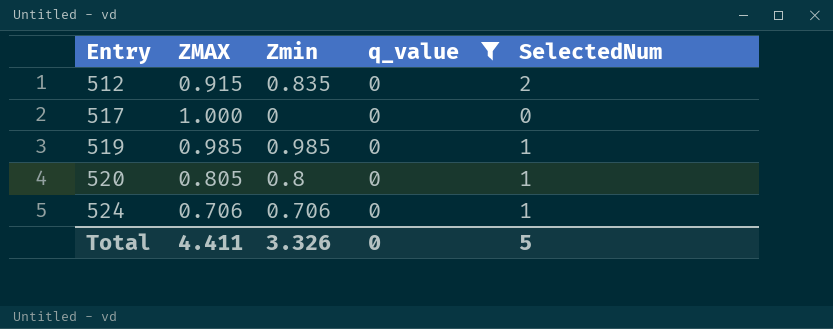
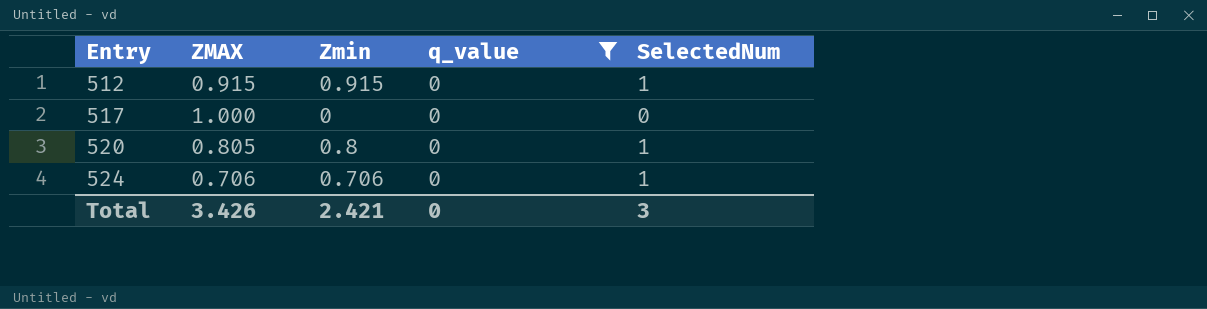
row 519: 0.985 | 0.985 | 0 | 1 -> none
512 | Zmin: 0.835 -> 0.915
512 | SelectedNum: 2 -> 1
Total | ZMAX: 4.411 -> 3.426
Total | Zmin: 3.326 -> 2.421
Total | SelectedNum: 5 -> 3

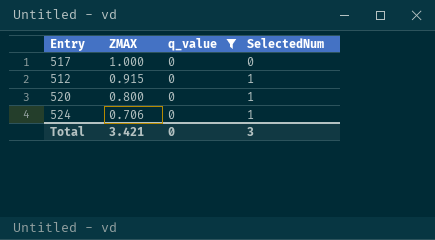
row order: Entry ascending -> ZMAX descending
column Zmin | position: 3 -> none
520 | ZMAX: 0.805 -> 0.800
Total | ZMAX: 3.426 -> 3.421

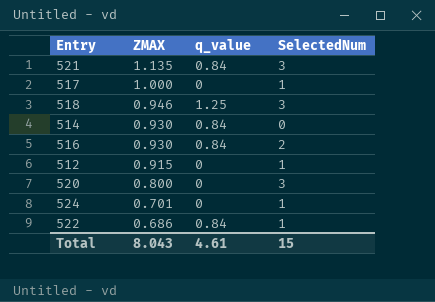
filter: q_value = 0 -> none
517 | SelectedNum: 0 -> 1
520 | SelectedNum: 1 -> 3
524 | ZMAX: 0.706 -> 0.701
Total | ZMAX: 3.421 -> 8.043
Total | q_value: 0 -> 4.61
Total | SelectedNum: 3 -> 15

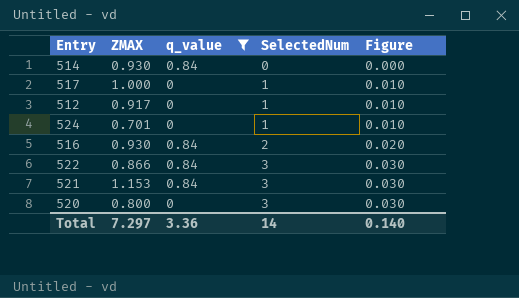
filter: none -> q_value != 1.25
row order: ZMAX descending -> SelectedNum ascending
column Figure | formula: none -> [SelectedNum] * 0.01
512 | ZMAX: 0.915 -> 0.917
522 | ZMAX: 0.686 -> 0.866
522 | SelectedNum: 1 -> 3
521 | ZMAX: 1.135 -> 1.153
Total | ZMAX: 8.043 -> 7.297
Total | q_value: 4.61 -> 3.36
Total | SelectedNum: 15 -> 14

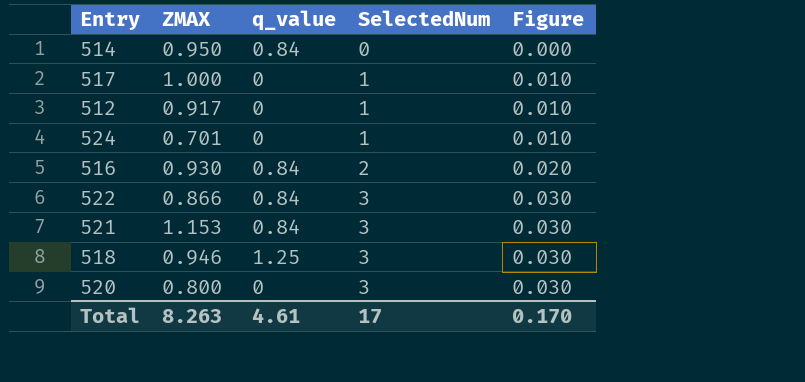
filter: q_value != 1.25 -> none
514 | ZMAX: 0.930 -> 0.950
Total | ZMAX: 7.297 -> 8.263
Total | q_value: 3.36 -> 4.61
Total | SelectedNum: 14 -> 17
Total | Figure: 0.140 -> 0.170

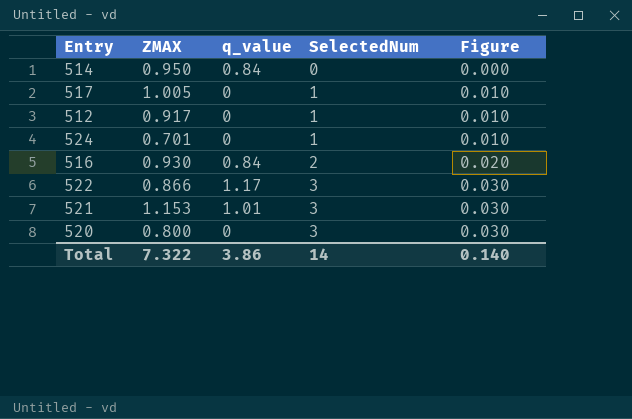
row 518: 0.946 | 1.25 | 3 | 0.030 -> none
517 | ZMAX: 1.000 -> 1.005
522 | q_value: 0.84 -> 1.17
521 | q_value: 0.84 -> 1.01
Total | ZMAX: 8.263 -> 7.322
Total | q_value: 4.61 -> 3.86
Total | SelectedNum: 17 -> 14
Total | Figure: 0.170 -> 0.140

